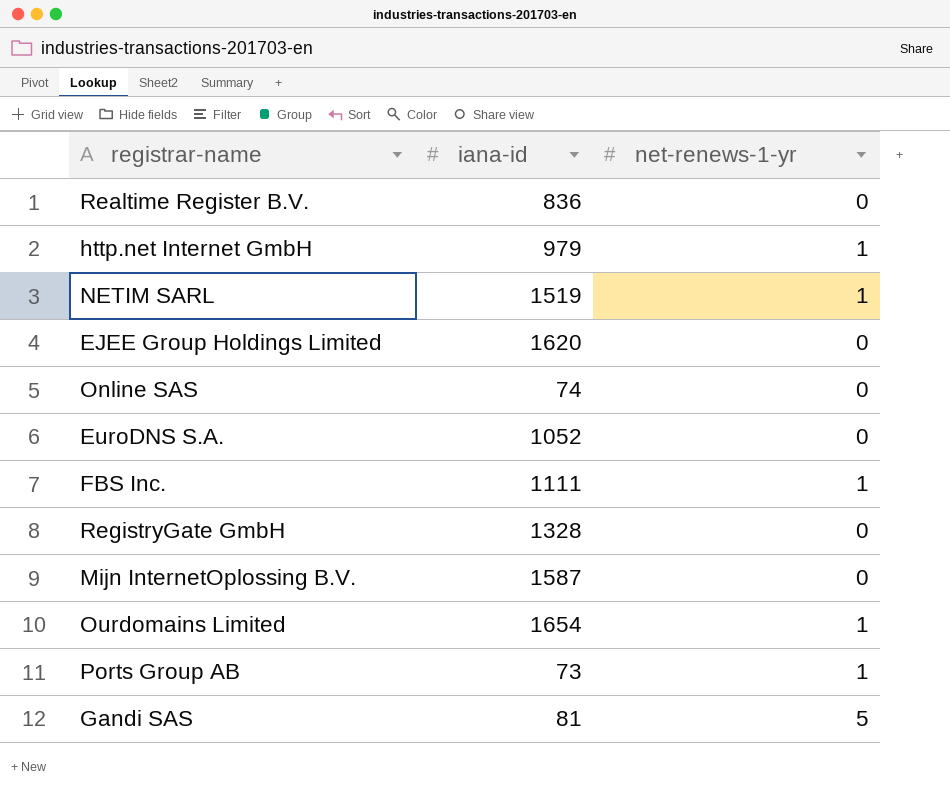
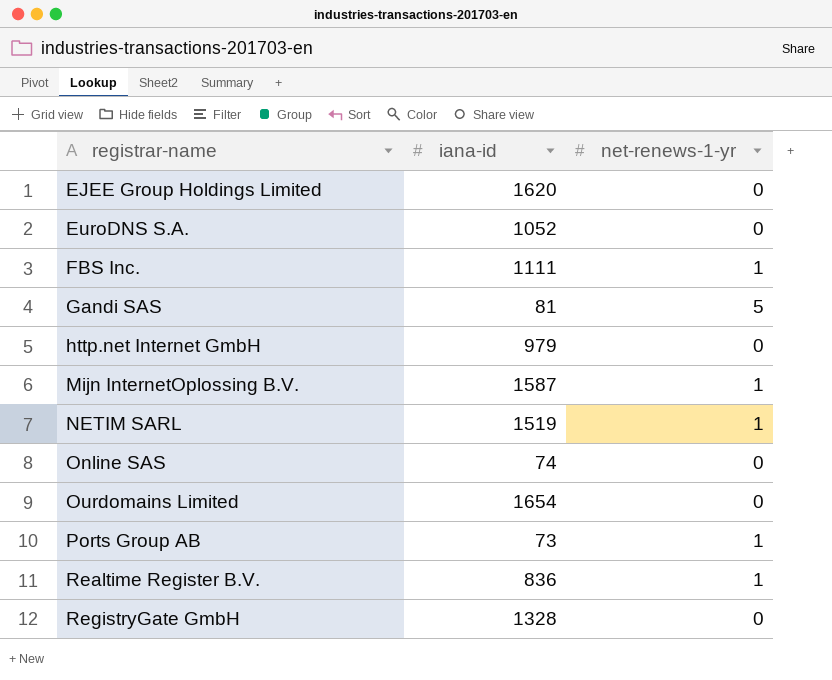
row order: none -> registrar-name ascending
http.net Internet GmbH | net-renews-1-yr: 1 -> 0
Mijn InternetOplossing B.V. | net-renews-1-yr: 0 -> 1
Ourdomains Limited | net-renews-1-yr: 1 -> 0
Realtime Register B.V. | net-renews-1-yr: 0 -> 1

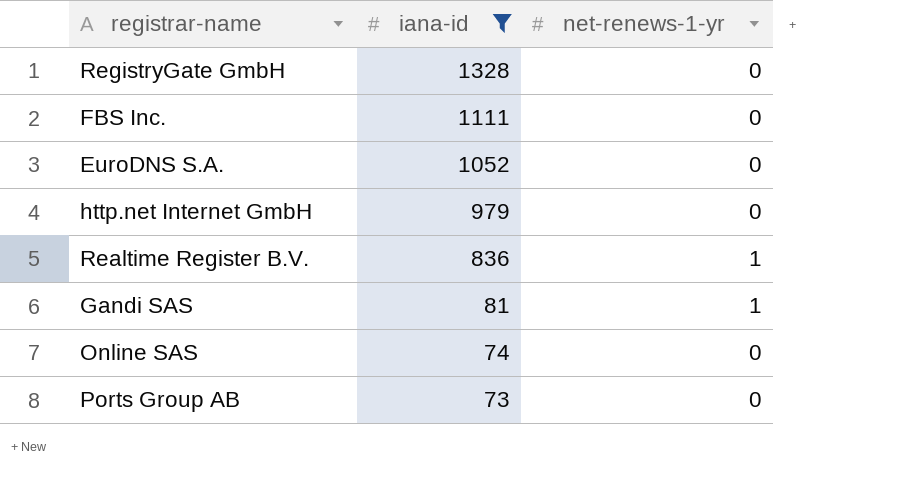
filter: none -> iana-id <= 1328
row order: registrar-name ascending -> iana-id descending
FBS Inc. | net-renews-1-yr: 1 -> 0
Gandi SAS | net-renews-1-yr: 5 -> 1
Ports Group AB | net-renews-1-yr: 1 -> 0

